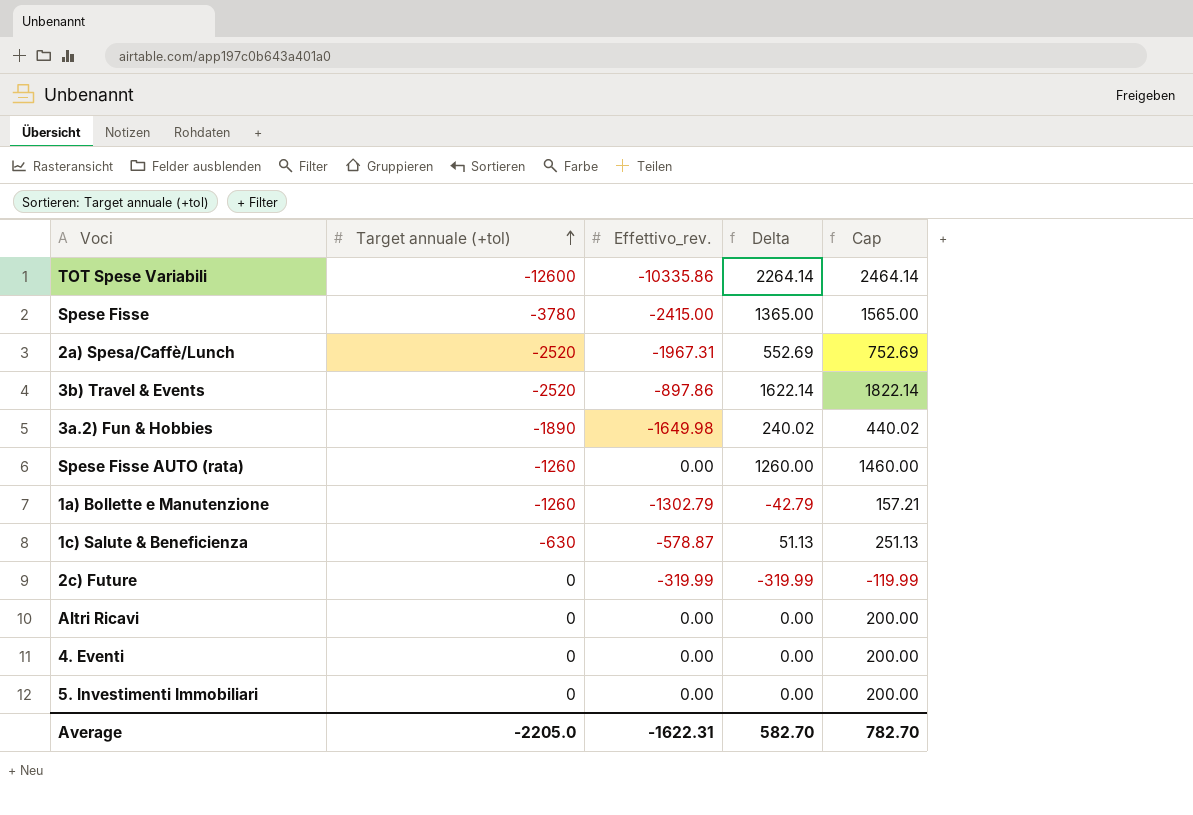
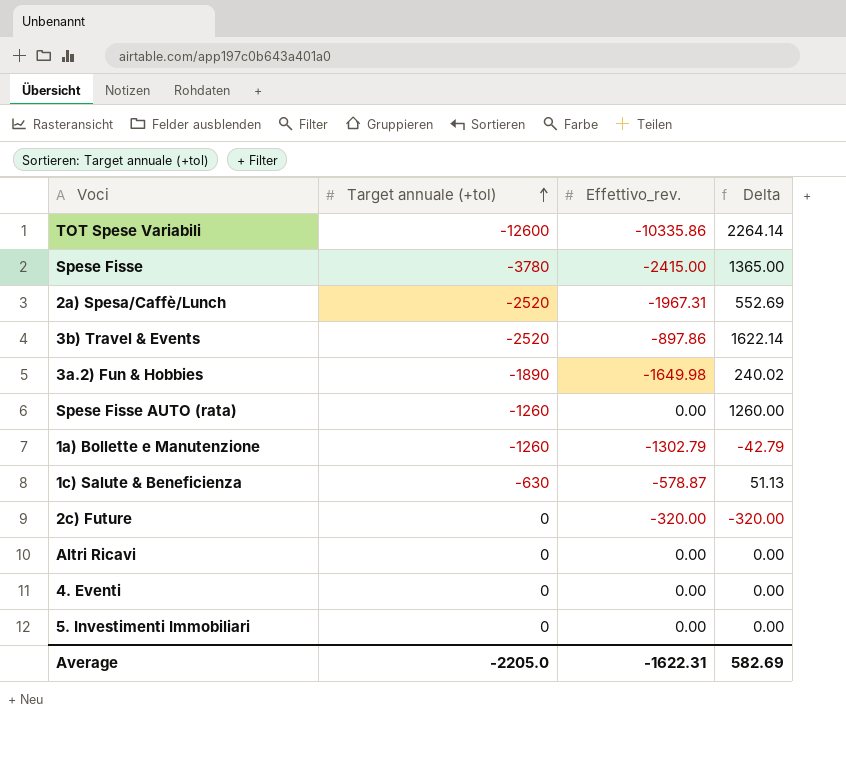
column Cap | formula: [Delta] + 200 -> none
2c) Future | Effettivo_rev.: -319.99 -> -320.00
2c) Future | Delta: -319.99 -> -320.00
Average | Delta: 582.70 -> 582.69

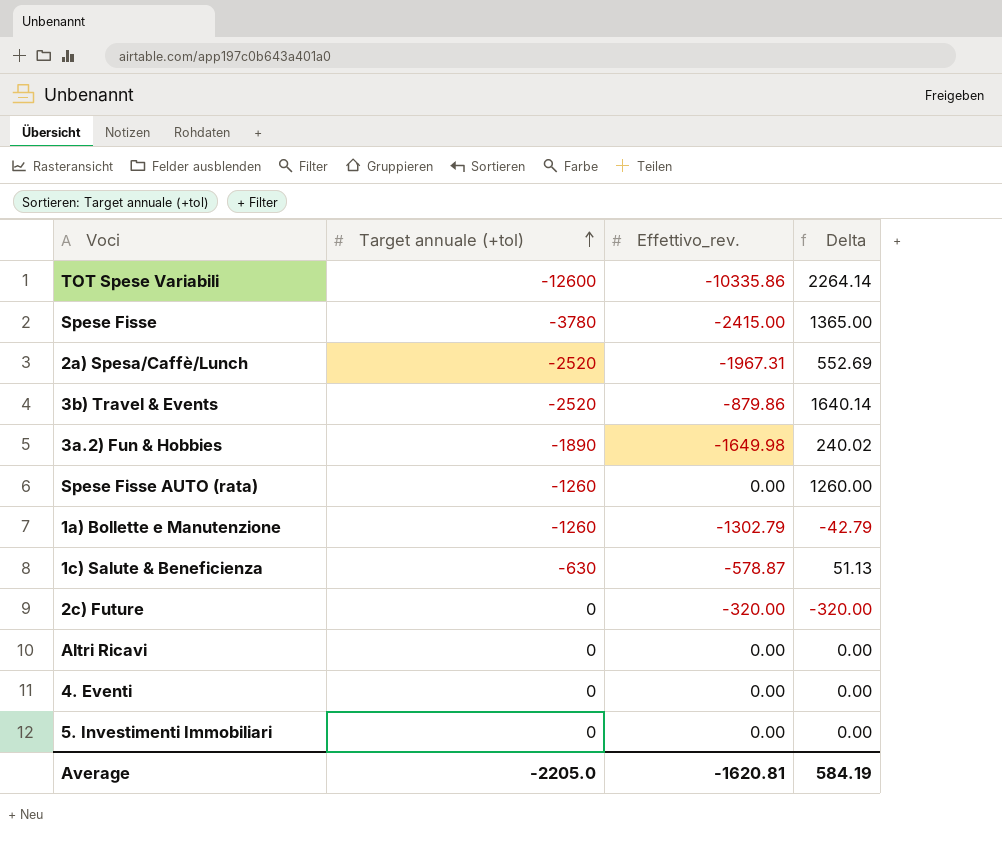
3b) Travel & Events | Effettivo_rev.: -897.86 -> -879.86
3b) Travel & Events | Delta: 1622.14 -> 1640.14
Average | Effettivo_rev.: -1622.31 -> -1620.81
Average | Delta: 582.69 -> 584.19

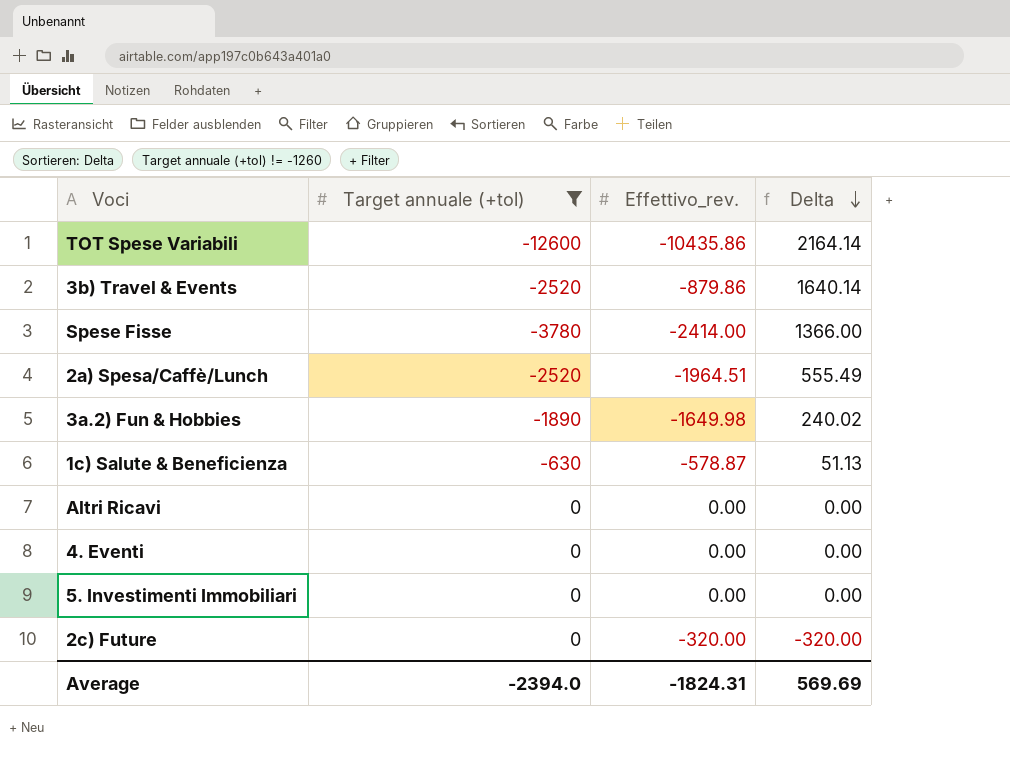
filter: none -> Target annuale (+tol) != -1260
row order: Target annuale (+tol) ascending -> Delta descending
TOT Spese Variabili | Effettivo_rev.: -10335.86 -> -10435.86
TOT Spese Variabili | Delta: 2264.14 -> 2164.14
Spese Fisse | Effettivo_rev.: -2415.00 -> -2414.00
Spese Fisse | Delta: 1365.00 -> 1366.00
2a) Spesa/Caffè/Lunch | Effettivo_rev.: -1967.31 -> -1964.51
2a) Spesa/Caffè/Lunch | Delta: 552.69 -> 555.49
Average | Target annuale (+tol): -2205.0 -> -2394.0
Average | Effettivo_rev.: -1620.81 -> -1824.31
Average | Delta: 584.19 -> 569.69

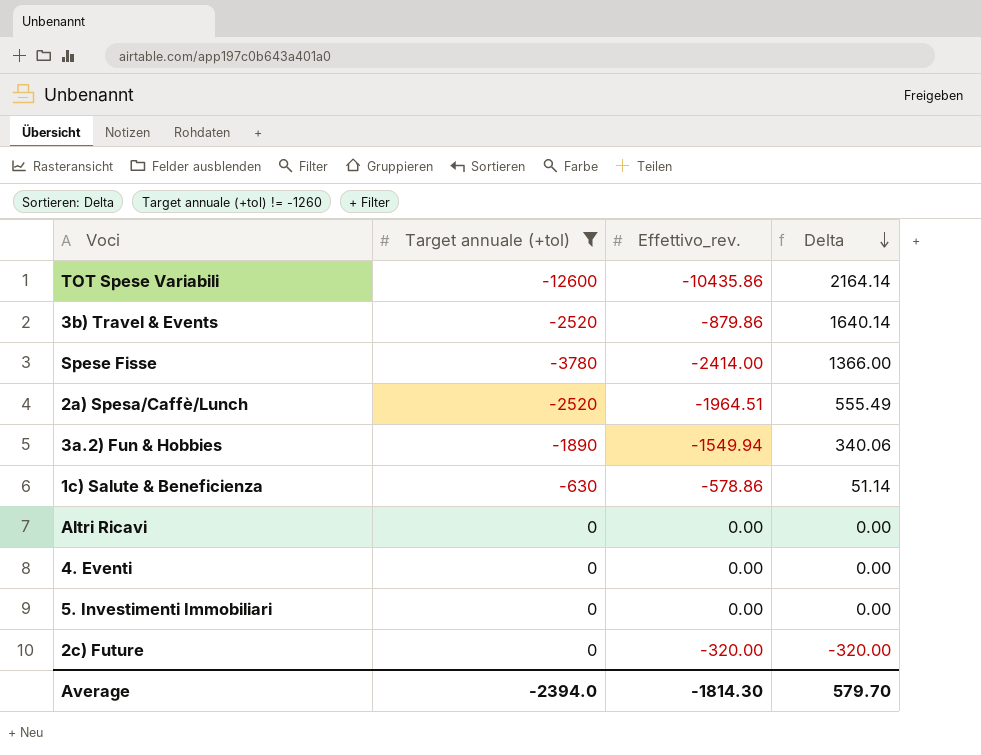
3a.2) Fun & Hobbies | Effettivo_rev.: -1649.98 -> -1549.94
3a.2) Fun & Hobbies | Delta: 240.02 -> 340.06
1c) Salute & Beneficienza | Effettivo_rev.: -578.87 -> -578.86
1c) Salute & Beneficienza | Delta: 51.13 -> 51.14
Average | Effettivo_rev.: -1824.31 -> -1814.30
Average | Delta: 569.69 -> 579.70

